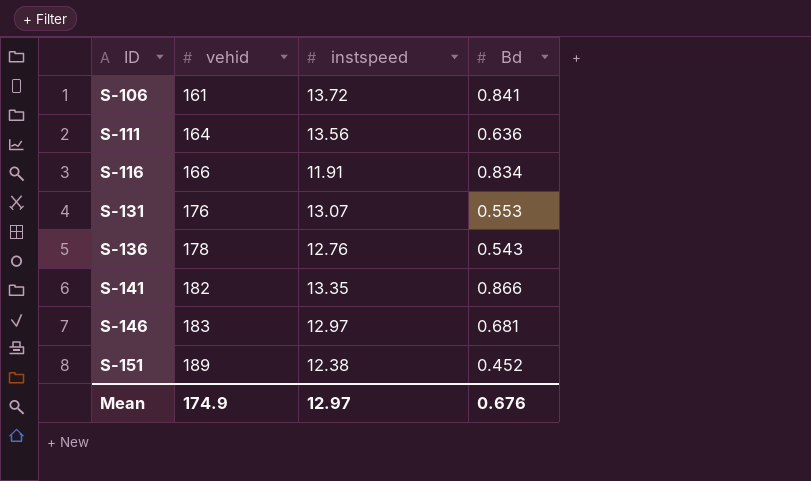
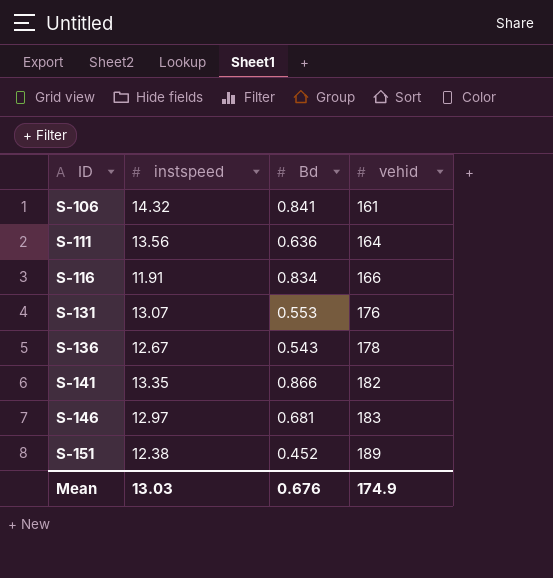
column vehid | position: 2 -> 4
S-106 | instspeed: 13.72 -> 14.32
S-136 | instspeed: 12.76 -> 12.67
Mean | instspeed: 12.97 -> 13.03

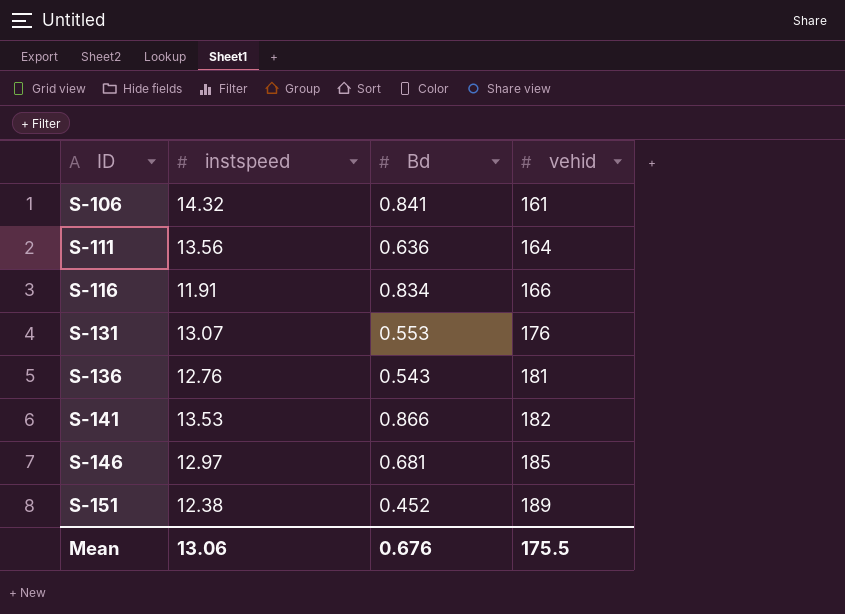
S-136 | instspeed: 12.67 -> 12.76
S-136 | vehid: 178 -> 181
S-141 | instspeed: 13.35 -> 13.53
S-146 | vehid: 183 -> 185
Mean | instspeed: 13.03 -> 13.06
Mean | vehid: 174.9 -> 175.5

